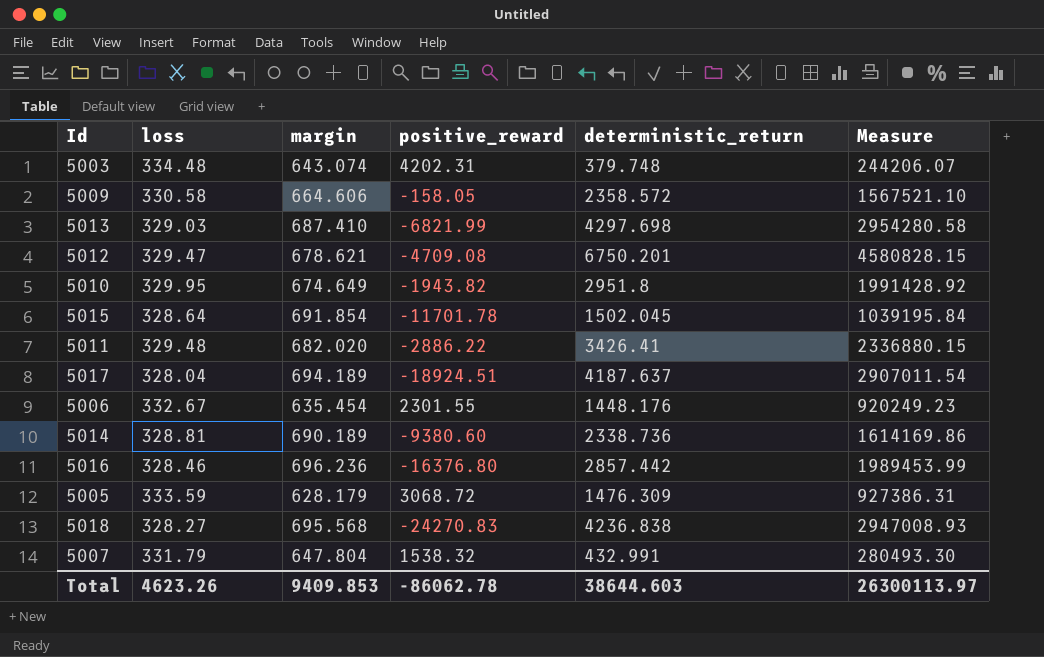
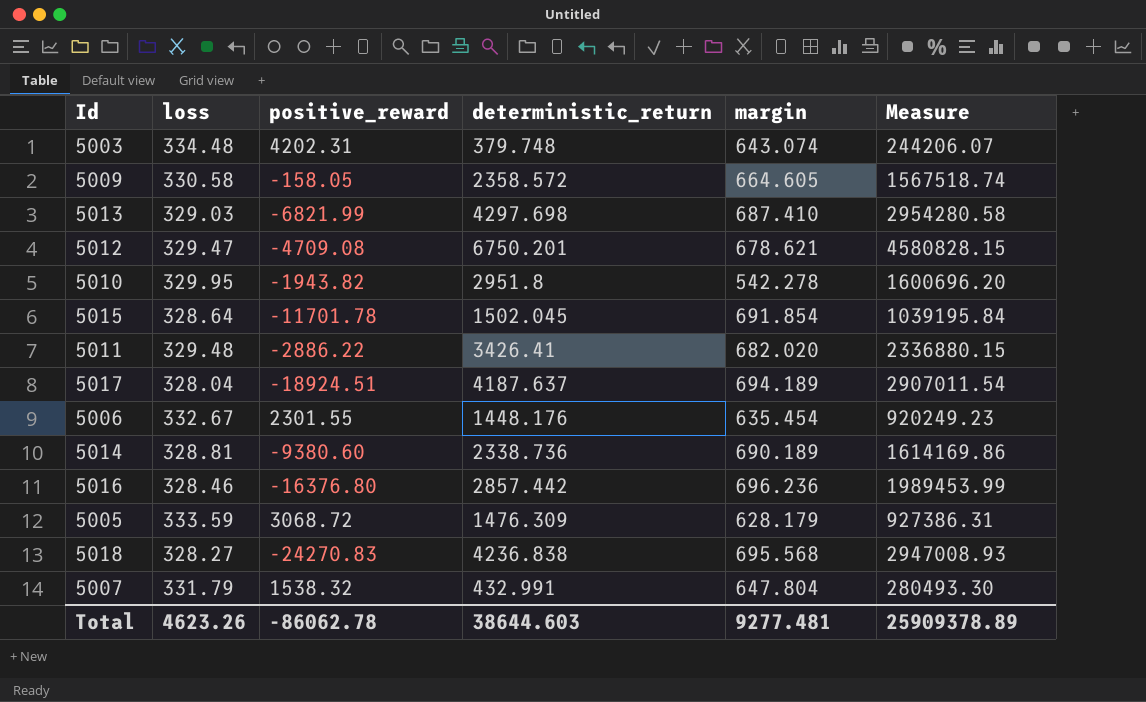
column margin | position: 3 -> 5
5009 | margin: 664.606 -> 664.605
5009 | Measure: 1567521.10 -> 1567518.74
5010 | margin: 674.649 -> 542.278
5010 | Measure: 1991428.92 -> 1600696.20
Total | margin: 9409.853 -> 9277.481
Total | Measure: 26300113.97 -> 25909378.89

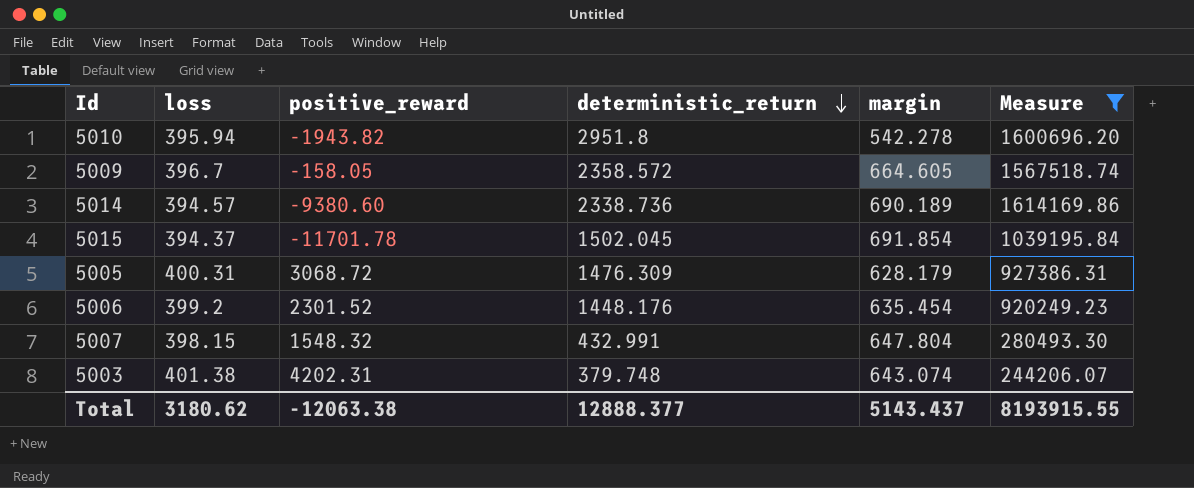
filter: none -> Measure <= 1614169.86
row order: none -> deterministic_return descending
5010 | loss: 329.95 -> 395.94
5009 | loss: 330.58 -> 396.7
5014 | loss: 328.81 -> 394.57
5015 | loss: 328.64 -> 394.37
5005 | loss: 333.59 -> 400.31
5006 | loss: 332.67 -> 399.2
5006 | positive_reward: 2301.55 -> 2301.52
5007 | loss: 331.79 -> 398.15
5007 | positive_reward: 1538.32 -> 1548.32
5003 | loss: 334.48 -> 401.38
Total | loss: 4623.26 -> 3180.62
Total | positive_reward: -86062.78 -> -12063.38
Total | deterministic_return: 38644.603 -> 12888.377
Total | margin: 9277.481 -> 5143.437
Total | Measure: 25909378.89 -> 8193915.55

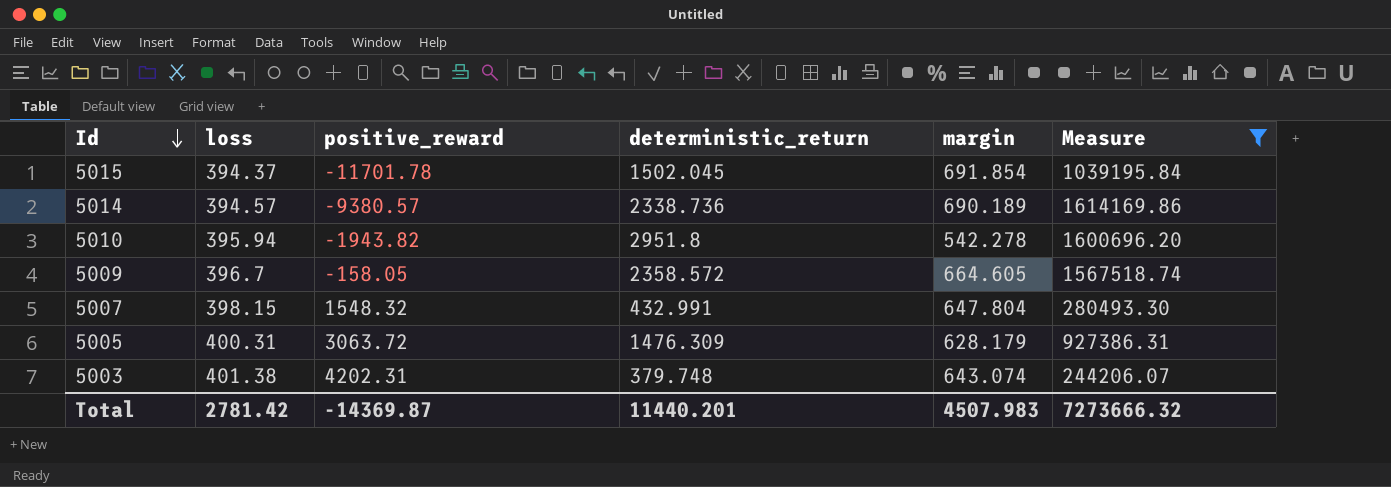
row order: deterministic_return descending -> Id descending
row 5006: 399.2 | 2301.52 | 1448.176 | 635.454 | 920249.23 -> none
5014 | positive_reward: -9380.60 -> -9380.57
5005 | positive_reward: 3068.72 -> 3063.72
Total | loss: 3180.62 -> 2781.42
Total | positive_reward: -12063.38 -> -14369.87
Total | deterministic_return: 12888.377 -> 11440.201
Total | margin: 5143.437 -> 4507.983
Total | Measure: 8193915.55 -> 7273666.32

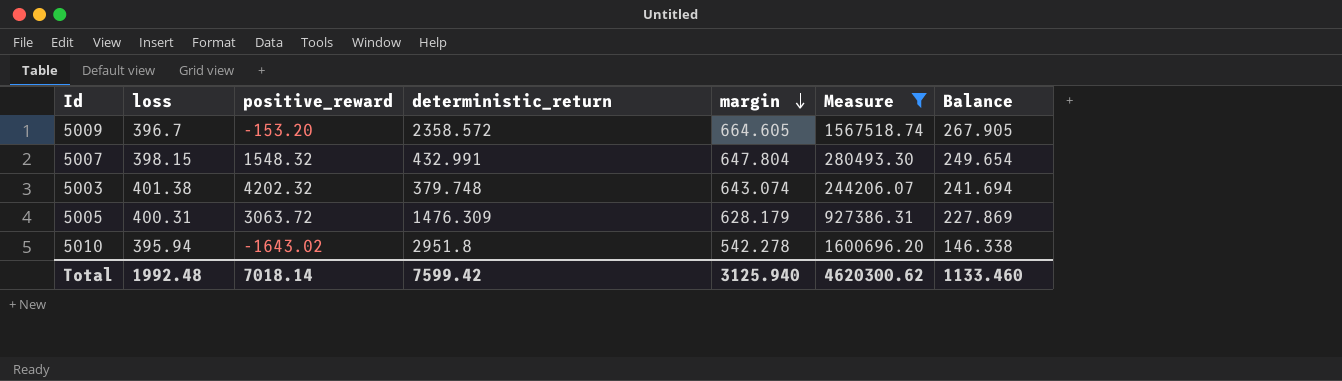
row order: Id descending -> margin descending
column Balance | formula: none -> [margin] - [loss]
row 5015: 394.37 | -11701.78 | 1502.045 | 691.854 | 1039195.84 -> none
row 5014: 394.57 | -9380.57 | 2338.736 | 690.189 | 1614169.86 -> none
5009 | positive_reward: -158.05 -> -153.20
5003 | positive_reward: 4202.31 -> 4202.32
5010 | positive_reward: -1943.82 -> -1643.02
Total | loss: 2781.42 -> 1992.48
Total | positive_reward: -14369.87 -> 7018.14
Total | deterministic_return: 11440.201 -> 7599.42
Total | margin: 4507.983 -> 3125.940
Total | Measure: 7273666.32 -> 4620300.62

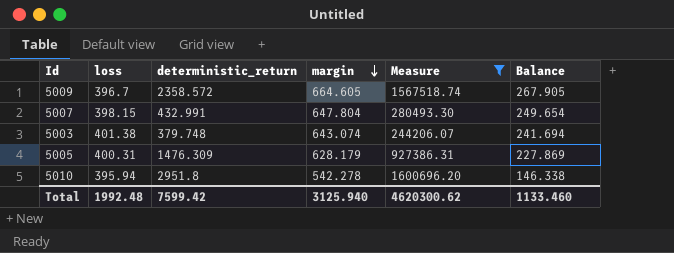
column positive_reward | position: 3 -> none

